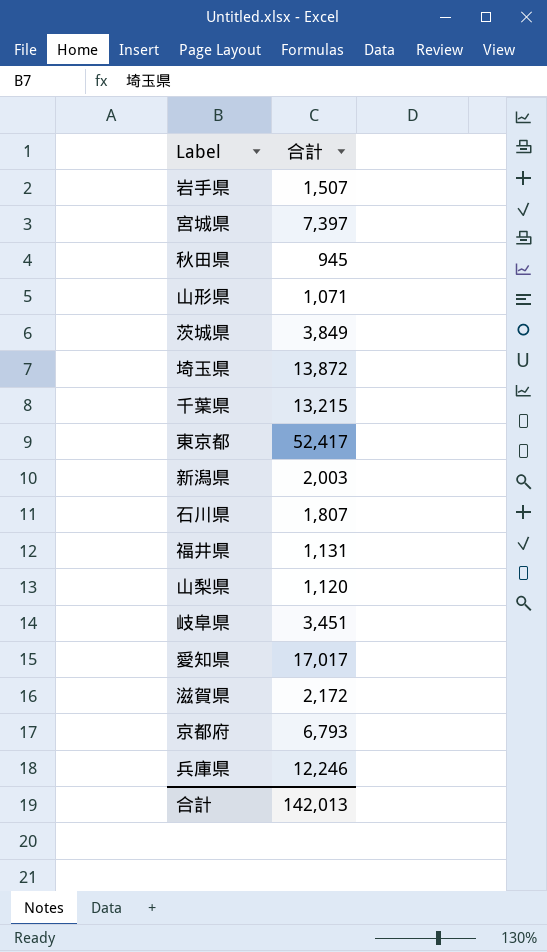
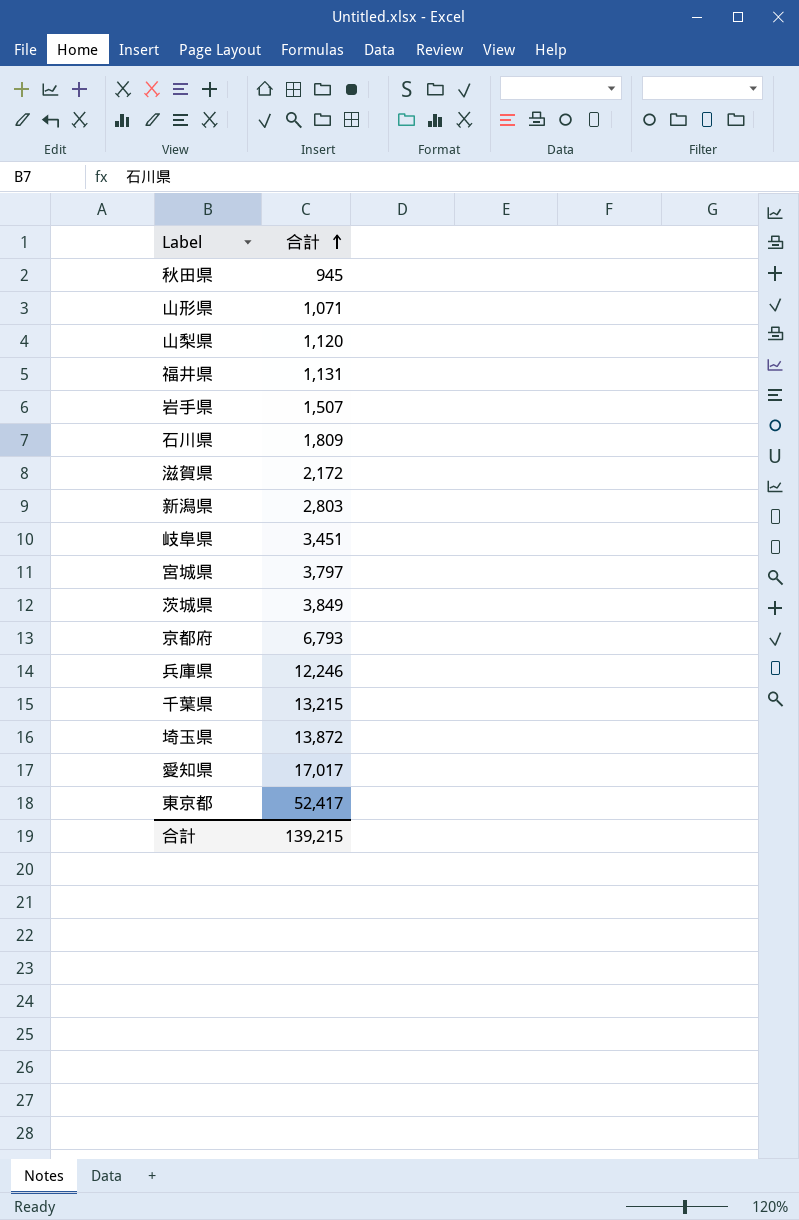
row order: none -> 合計 ascending
石川県 | 合計: 1,807 -> 1,809
新潟県 | 合計: 2,003 -> 2,803
宮城県 | 合計: 7,397 -> 3,797
合計 | 合計: 142,013 -> 139,215

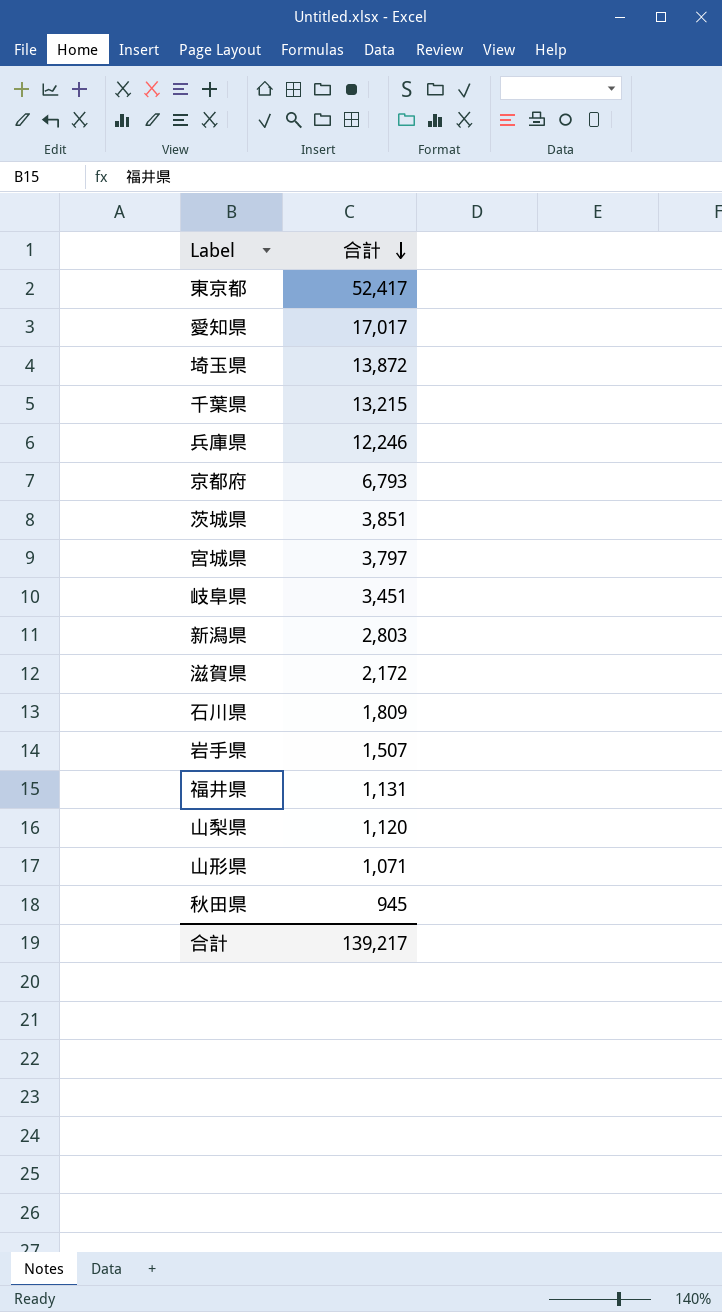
row order: 合計 ascending -> 合計 descending
茨城県 | 合計: 3,849 -> 3,851
合計 | 合計: 139,215 -> 139,217

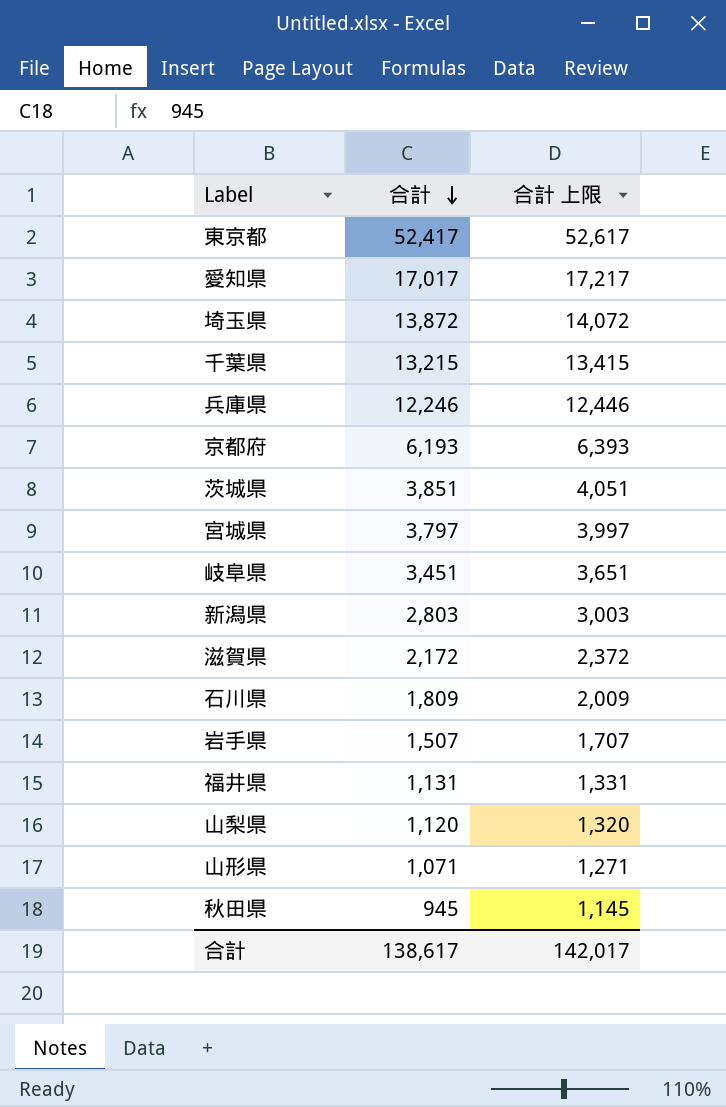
column 合計 上限 | formula: none -> [合計] + 200
京都府 | 合計: 6,793 -> 6,193
合計 | 合計: 139,217 -> 138,617

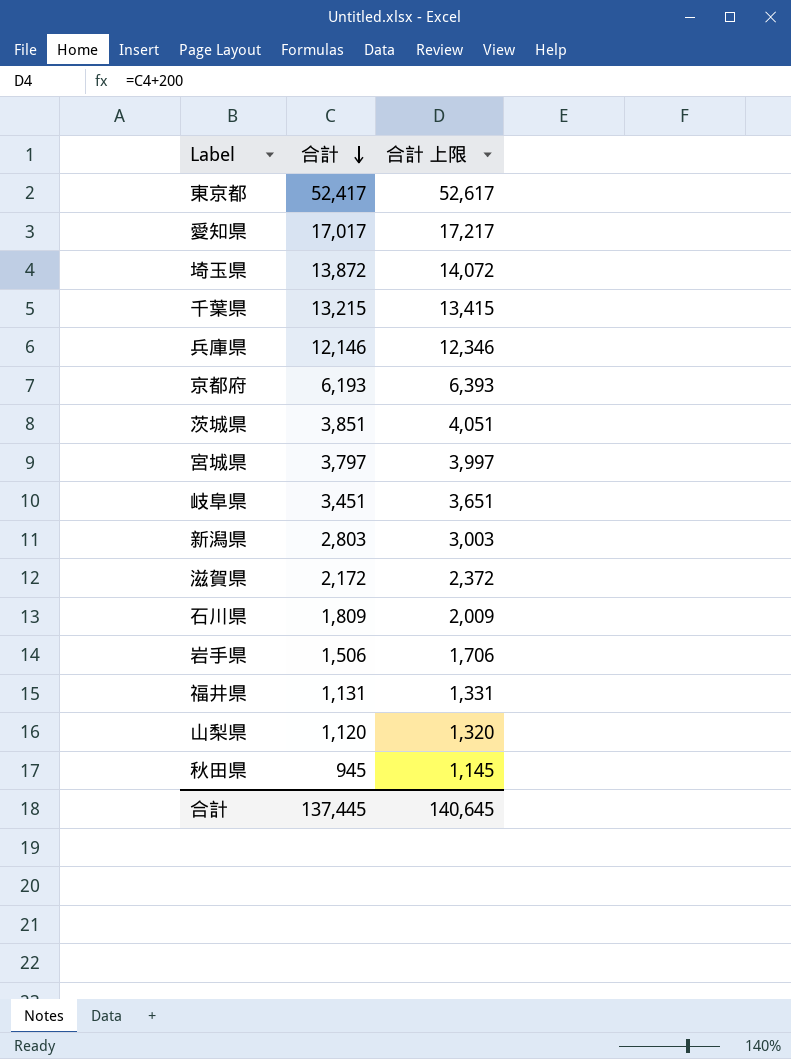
row 山形県: 1,071 | 1,271 -> none
兵庫県 | 合計: 12,246 -> 12,146
兵庫県 | 合計 上限: 12,446 -> 12,346
岩手県 | 合計: 1,507 -> 1,506
岩手県 | 合計 上限: 1,707 -> 1,706
合計 | 合計: 138,617 -> 137,445
合計 | 合計 上限: 142,017 -> 140,645

